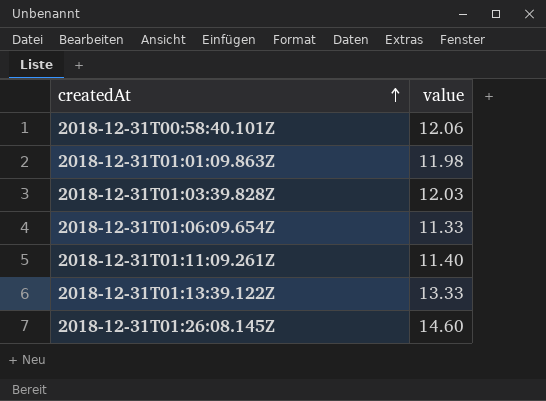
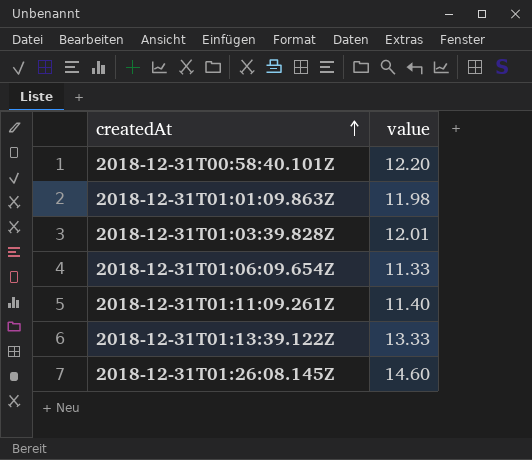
2018-12-31T00:58:40.101Z | value: 12.06 -> 12.20
2018-12-31T01:03:39.828Z | value: 12.03 -> 12.01

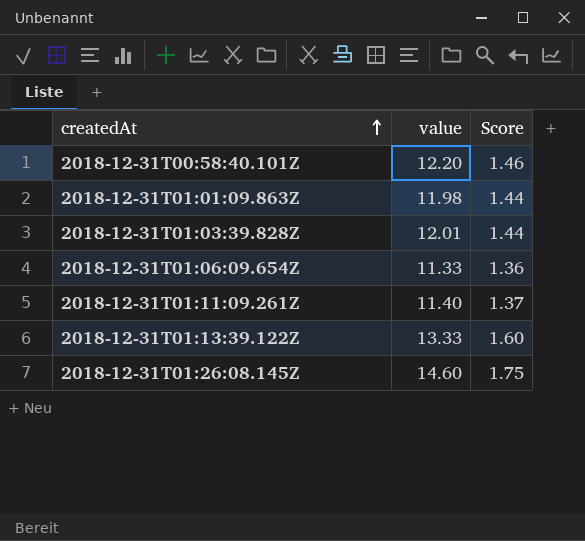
column Score | formula: none -> [value] * 0.12

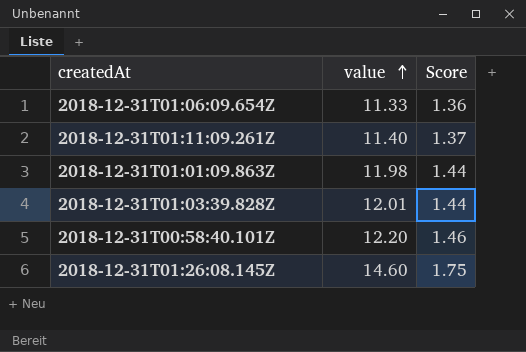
row order: createdAt ascending -> value ascending
row 2018-12-31T01:13:39.122Z: 13.33 | 1.60 -> none

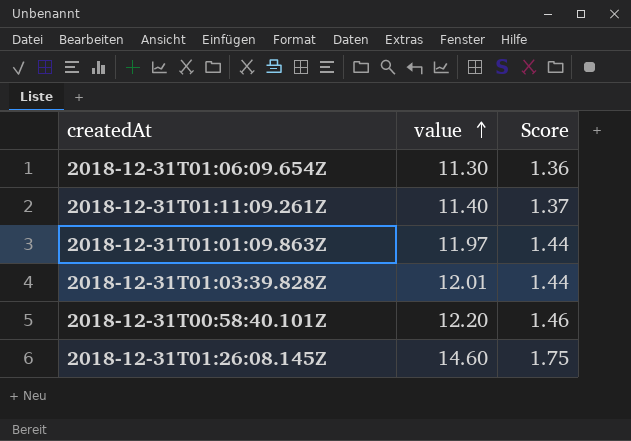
2018-12-31T01:06:09.654Z | value: 11.33 -> 11.30
2018-12-31T01:01:09.863Z | value: 11.98 -> 11.97

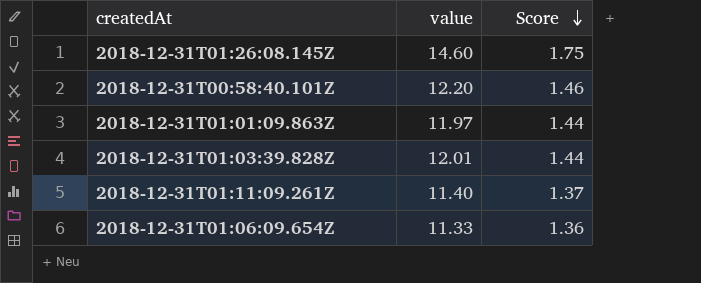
row order: value ascending -> Score descending
2018-12-31T01:06:09.654Z | value: 11.30 -> 11.33

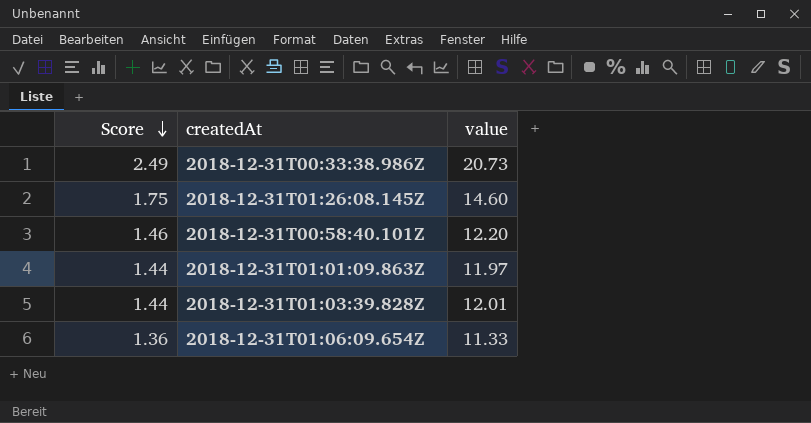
column Score | position: 3 -> 1
row 2018-12-31T01:11:09.261Z: 11.40 | 1.37 -> none
row 2018-12-31T00:33:38.986Z: none -> 2.49 | 20.73

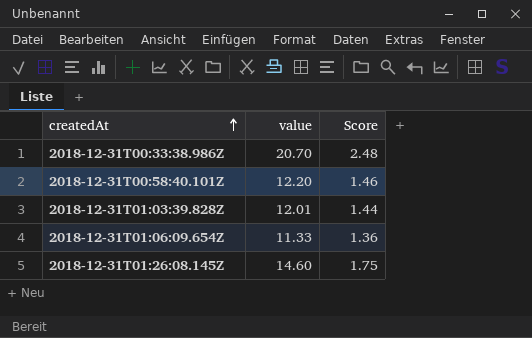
row order: Score descending -> createdAt ascending
column Score | position: 1 -> 3
row 2018-12-31T01:01:09.863Z: 1.44 | 11.97 -> none
2018-12-31T00:33:38.986Z | value: 20.73 -> 20.70
2018-12-31T00:33:38.986Z | Score: 2.49 -> 2.48

